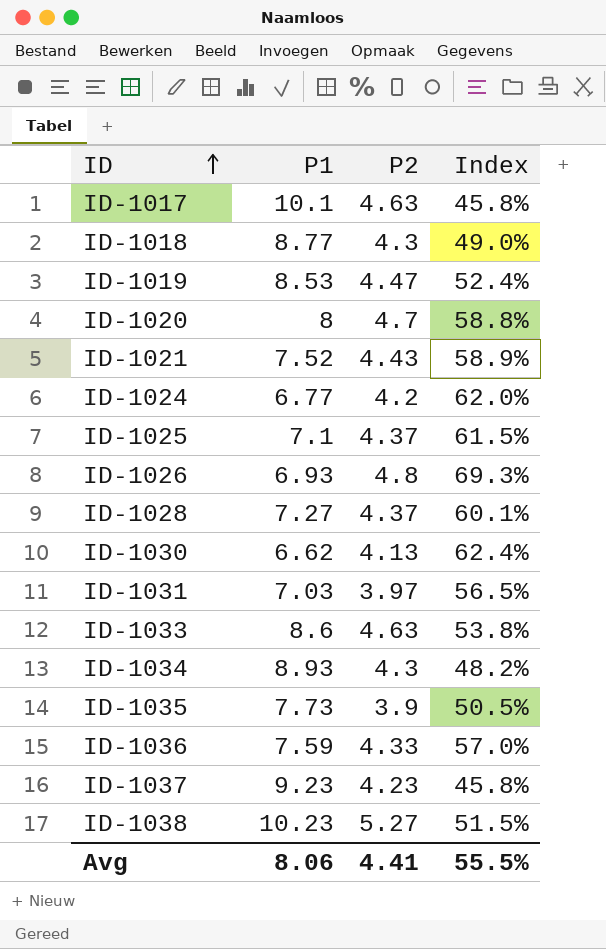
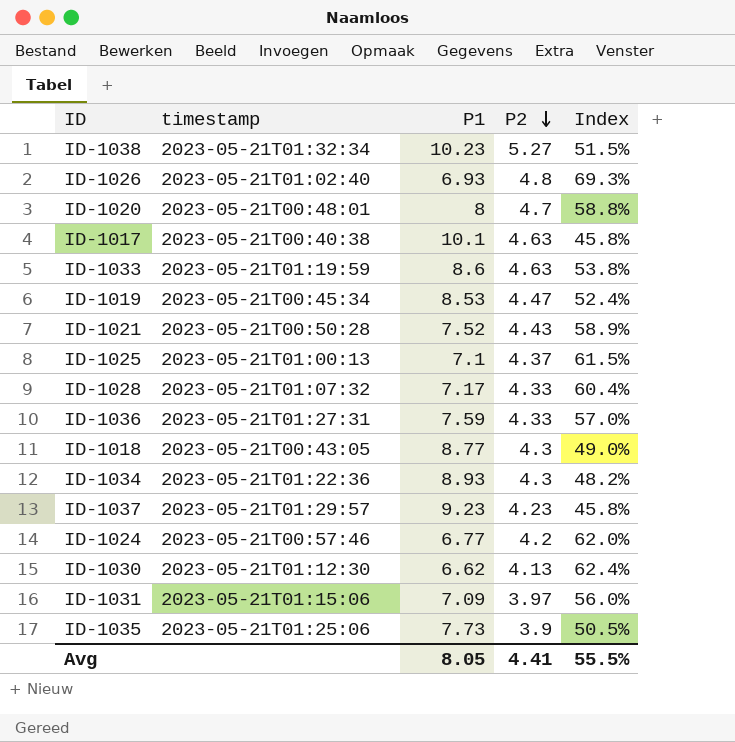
row order: ID ascending -> P2 descending
column timestamp | position: none -> 2
ID-1028 | P1: 7.27 -> 7.17
ID-1028 | P2: 4.37 -> 4.33
ID-1028 | Index: 60.1% -> 60.4%
ID-1031 | P1: 7.03 -> 7.09
ID-1031 | Index: 56.5% -> 56.0%
Avg | P1: 8.06 -> 8.05

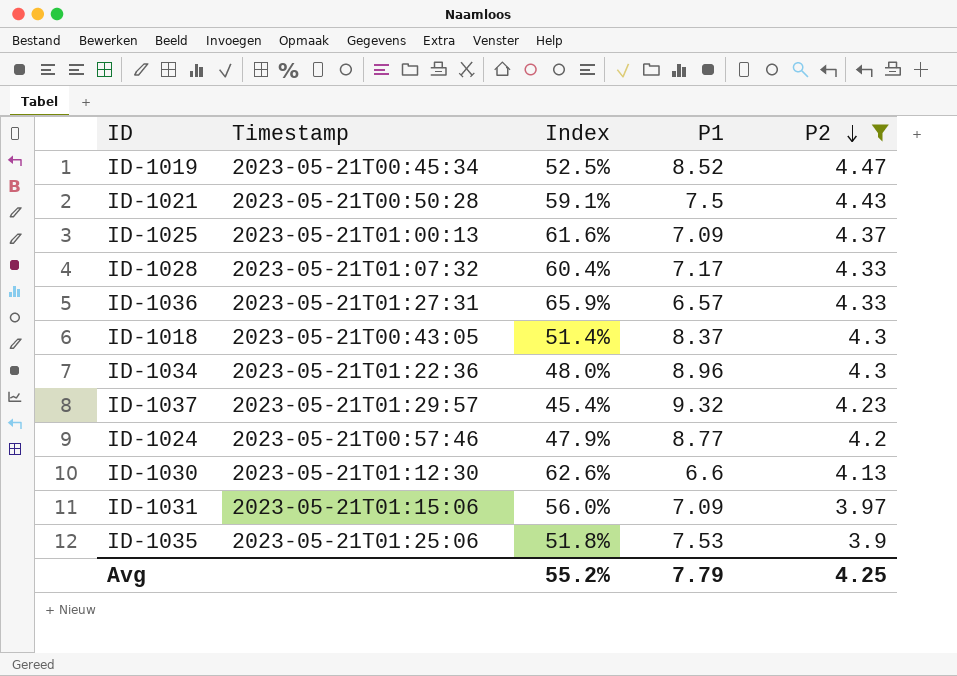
filter: none -> P2 <= 4.47
column name: timestamp -> Timestamp
column Index | position: 5 -> 3
ID-1019 | Index: 52.4% -> 52.5%
ID-1019 | P1: 8.53 -> 8.52
ID-1021 | Index: 58.9% -> 59.1%
ID-1021 | P1: 7.52 -> 7.5
ID-1025 | Index: 61.5% -> 61.6%
ID-1025 | P1: 7.1 -> 7.09
ID-1036 | Index: 57.0% -> 65.9%
ID-1036 | P1: 7.59 -> 6.57
ID-1018 | Index: 49.0% -> 51.4%
ID-1018 | P1: 8.77 -> 8.37
ID-1034 | Index: 48.2% -> 48.0%
ID-1034 | P1: 8.93 -> 8.96
ID-1037 | Index: 45.8% -> 45.4%
ID-1037 | P1: 9.23 -> 9.32
ID-1024 | Index: 62.0% -> 47.9%
ID-1024 | P1: 6.77 -> 8.77
ID-1030 | Index: 62.4% -> 62.6%
ID-1030 | P1: 6.62 -> 6.6
ID-1035 | Index: 50.5% -> 51.8%
ID-1035 | P1: 7.73 -> 7.53
Avg | Index: 55.5% -> 55.2%
Avg | P1: 8.05 -> 7.79
Avg | P2: 4.41 -> 4.25

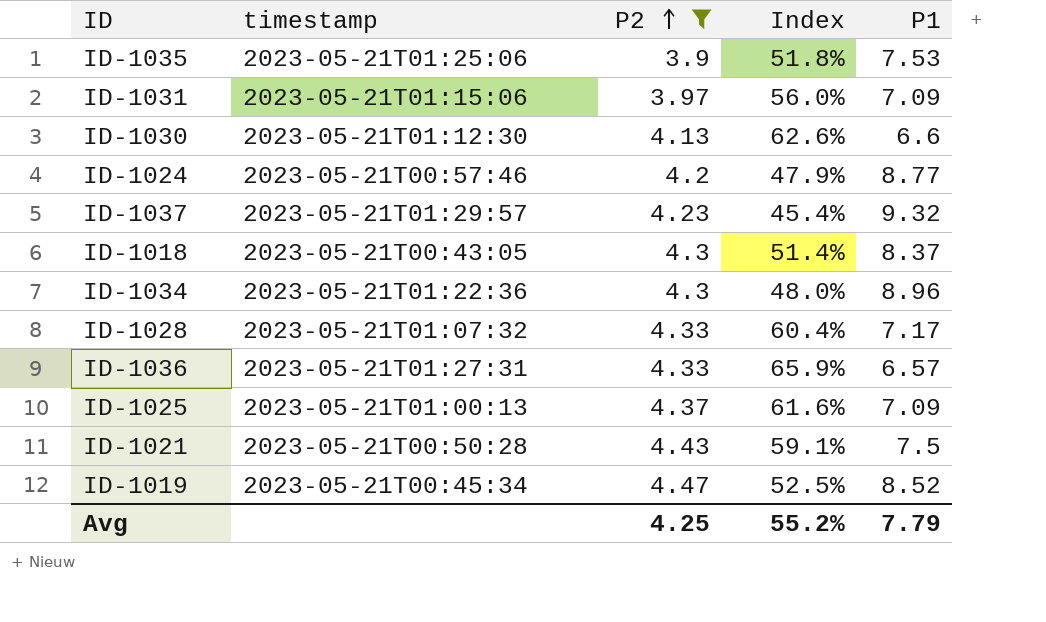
row order: P2 descending -> P2 ascending
column name: Timestamp -> timestamp
column P2 | position: 5 -> 3

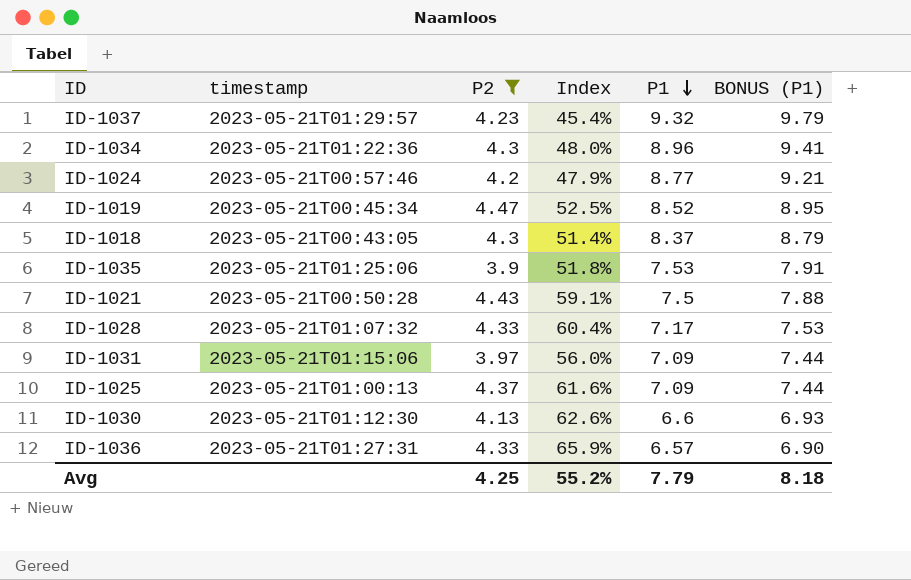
row order: P2 ascending -> P1 descending
column BONUS (P1) | formula: none -> [P1] * 1.05

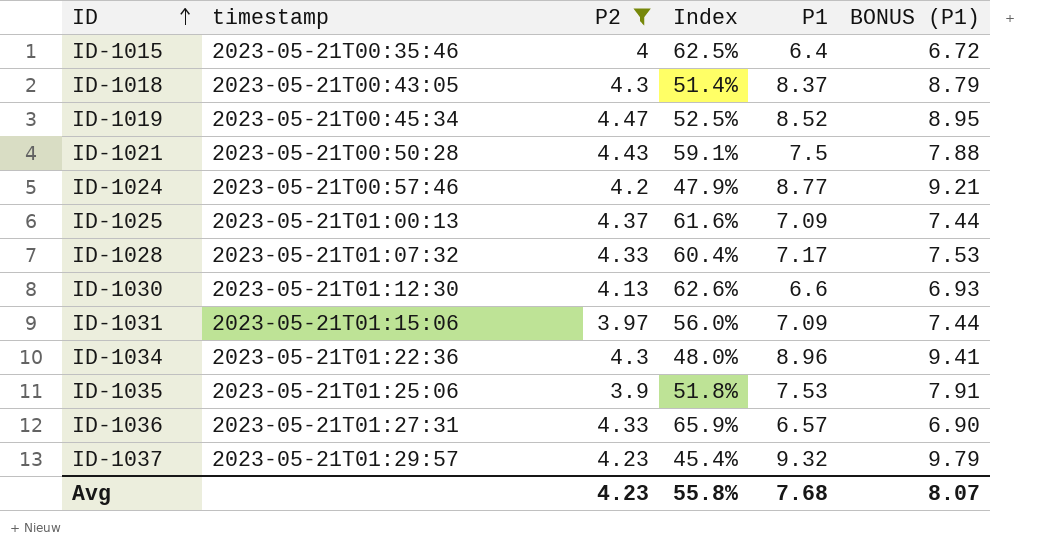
row order: P1 descending -> ID ascending
row ID-1015: none -> 2023-05-21T00:35:46 | 4 | 62.5% | 6.4 | 6.72
Avg | P2: 4.25 -> 4.23
Avg | Index: 55.2% -> 55.8%
Avg | P1: 7.79 -> 7.68
Avg | BONUS (P1): 8.18 -> 8.07

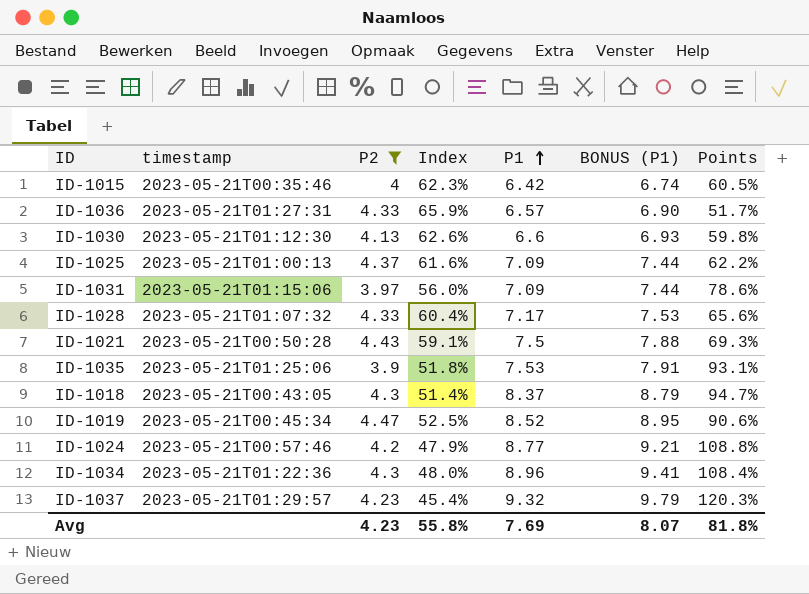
row order: ID ascending -> P1 ascending
column Points | formula: none -> ([P1] - [P2]) / [P2]
ID-1015 | Index: 62.5% -> 62.3%
ID-1015 | P1: 6.4 -> 6.42
ID-1015 | BONUS (P1): 6.72 -> 6.74
Avg | P1: 7.68 -> 7.69

